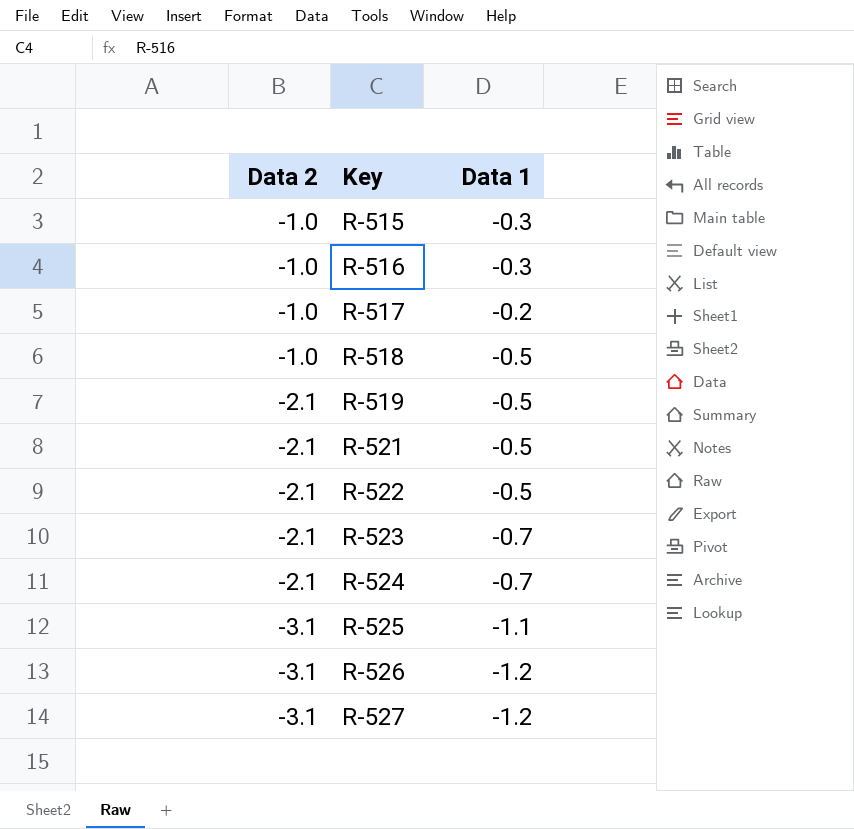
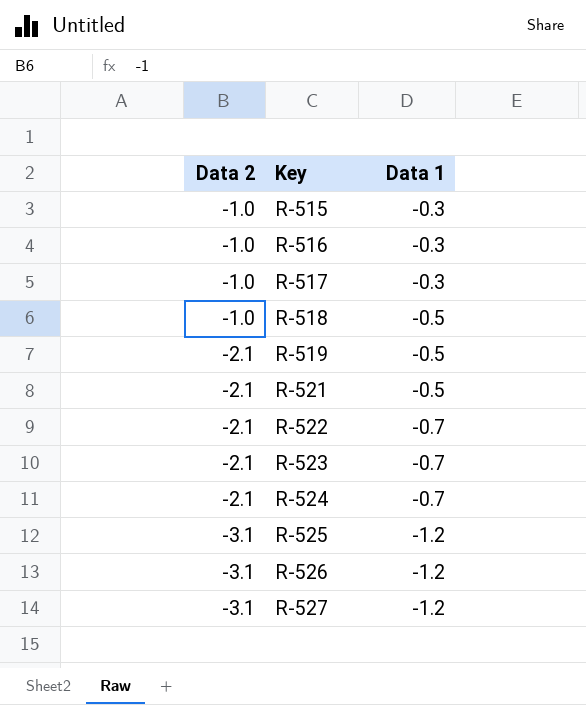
R-517 | Data 1: -0.2 -> -0.3
R-522 | Data 1: -0.5 -> -0.7
R-525 | Data 1: -1.1 -> -1.2

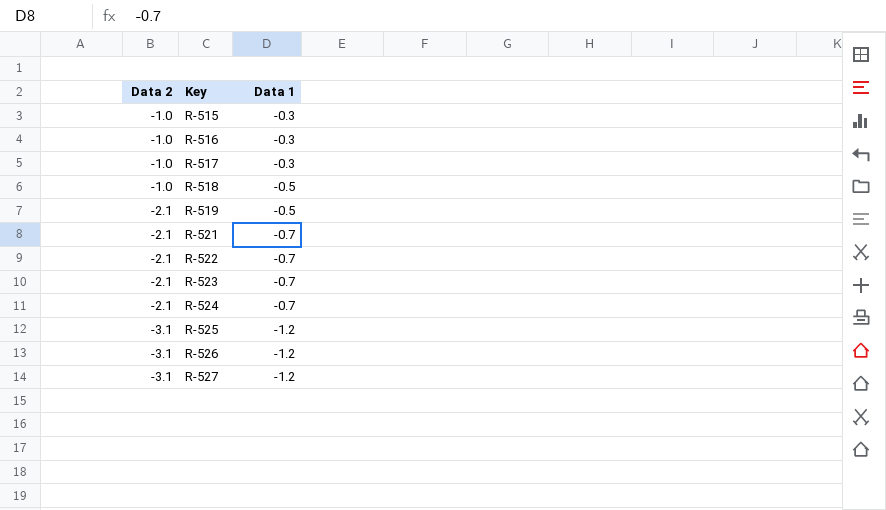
R-521 | Data 1: -0.5 -> -0.7

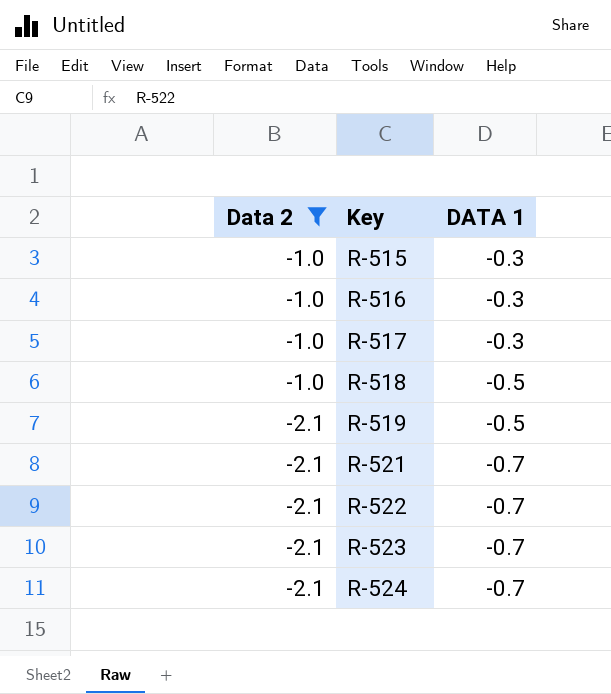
filter: none -> Data 2 != -3.1
column name: Data 1 -> DATA 1

